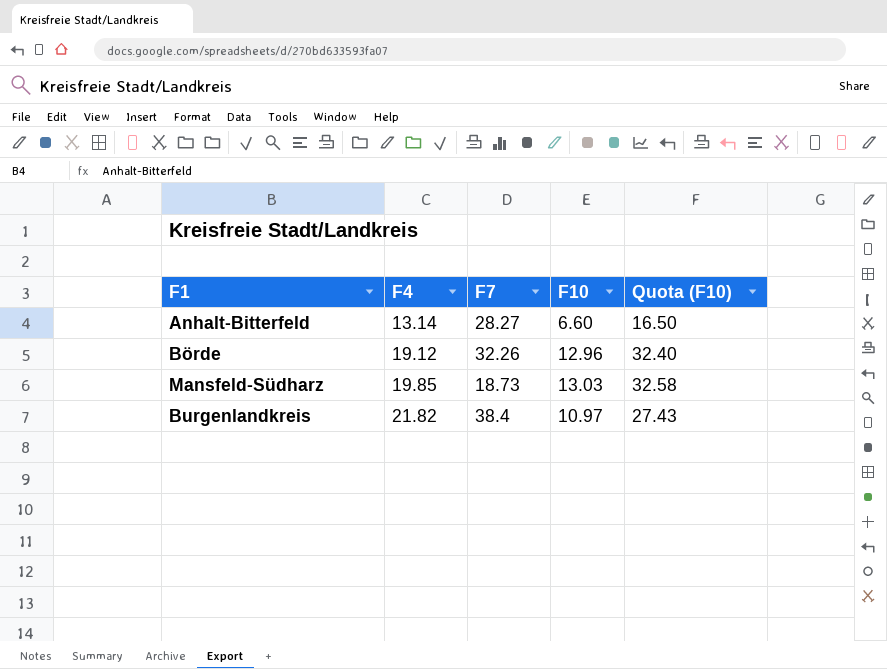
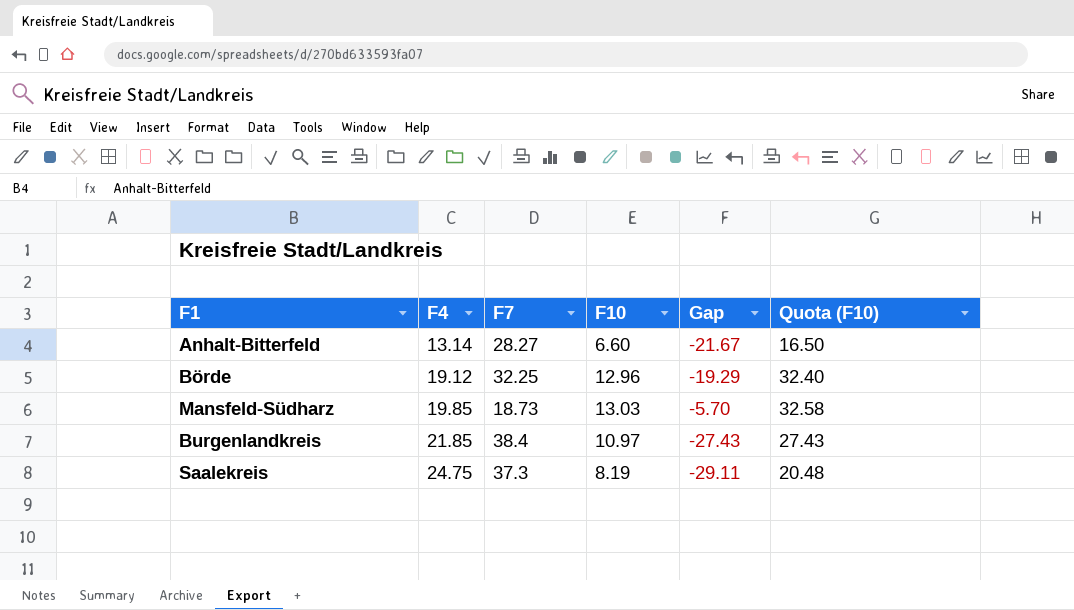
column Gap | formula: none -> [F10] - [F7]
Börde | F7: 32.26 -> 32.25
Burgenlandkreis | F4: 21.82 -> 21.85
row Saalekreis: none -> 24.75 | 37.3 | 8.19 | -29.11 | 20.48

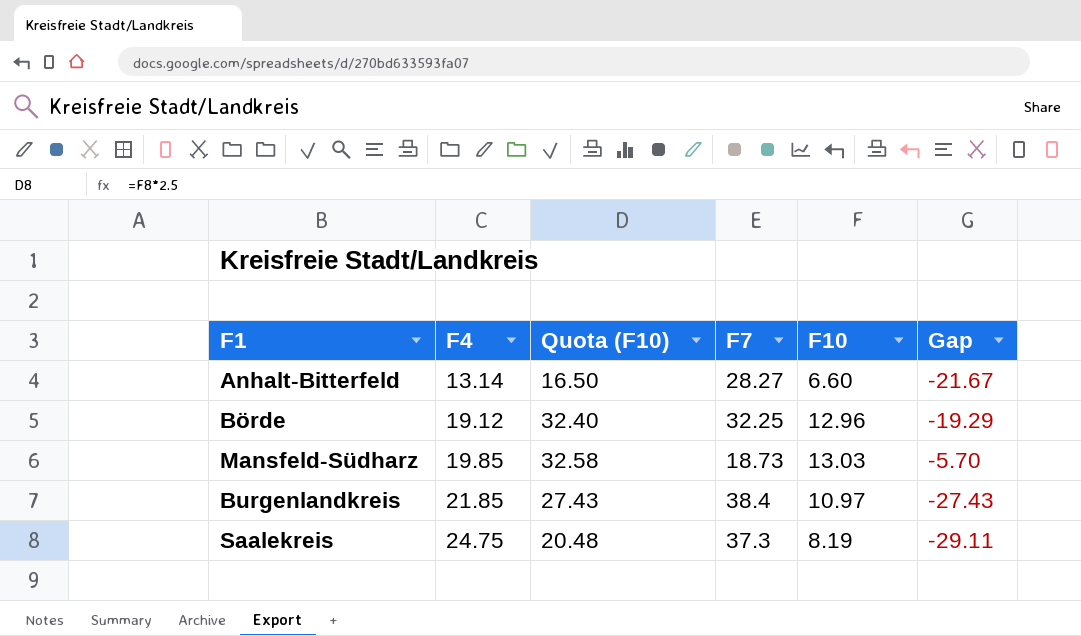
column Quota (F10) | position: 6 -> 3

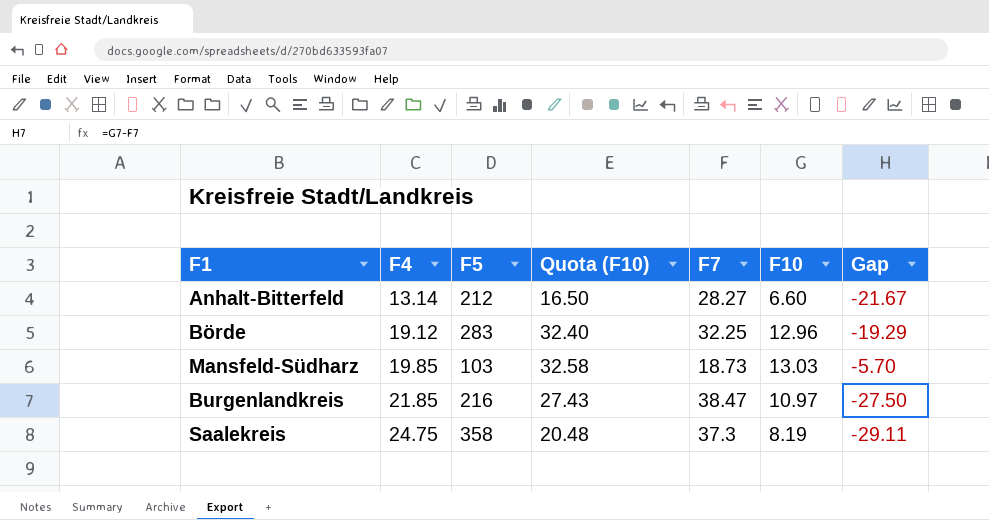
column F5 | position: none -> 3
Burgenlandkreis | F7: 38.4 -> 38.47
Burgenlandkreis | Gap: -27.43 -> -27.50

